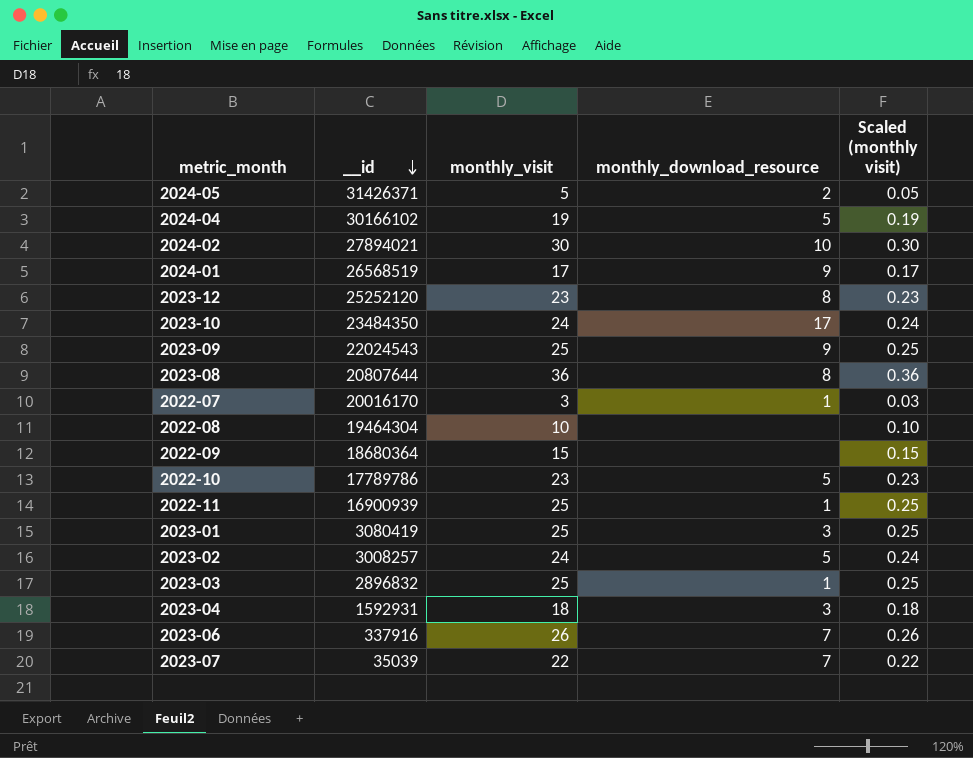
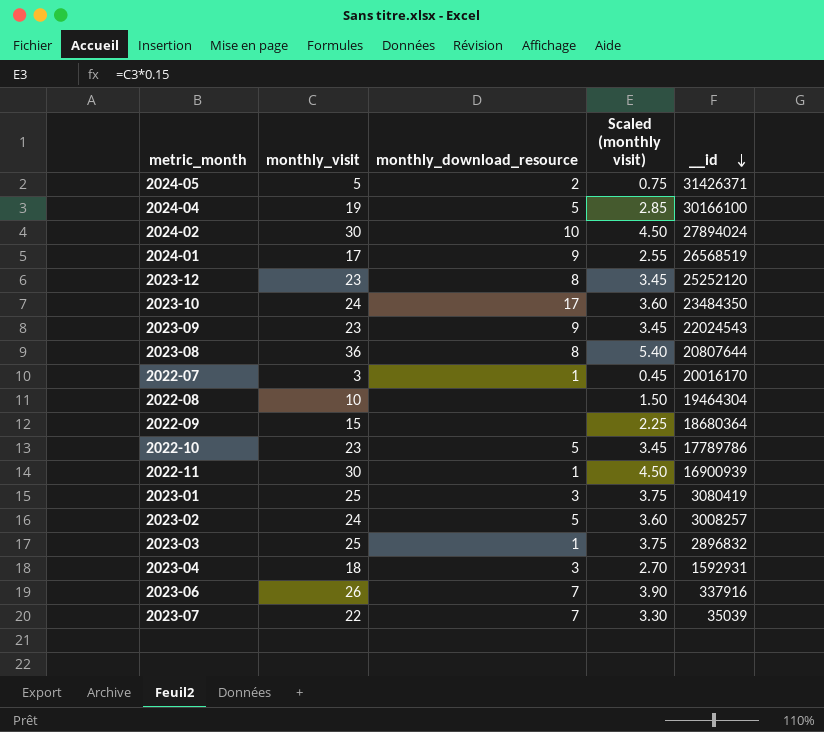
column Scaled (monthly visit) | formula: [monthly_visit] * 0.01 -> [monthly_visit] * 0.15
column __id | position: 2 -> 5
2024-04 | __id: 30166102 -> 30166100
2024-02 | __id: 27894021 -> 27894024
2023-09 | monthly_visit: 25 -> 23
2022-11 | monthly_visit: 25 -> 30

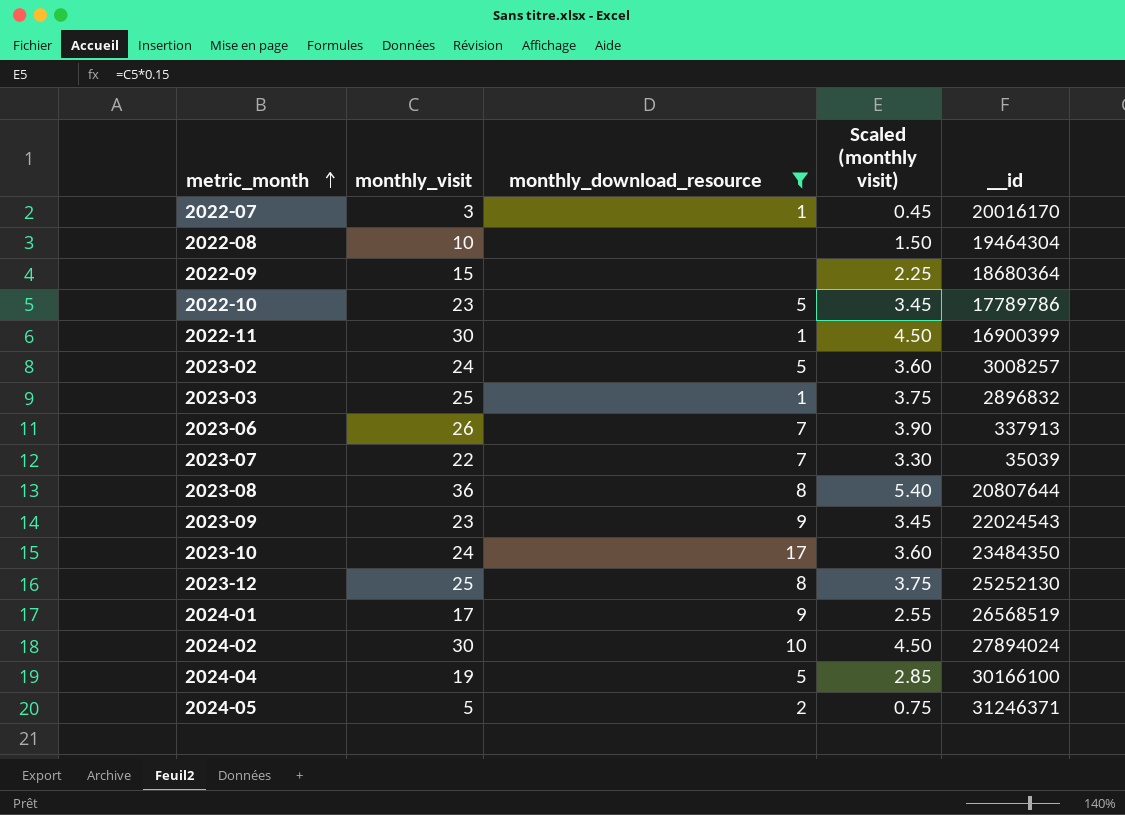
filter: none -> monthly_download_resource != 3
row order: __id descending -> metric_month ascending
2022-11 | __id: 16900939 -> 16900399
2023-06 | __id: 337916 -> 337913
2023-12 | monthly_visit: 23 -> 25
2023-12 | Scaled (monthly visit): 3.45 -> 3.75
2023-12 | __id: 25252120 -> 25252130
2024-05 | __id: 31426371 -> 31246371

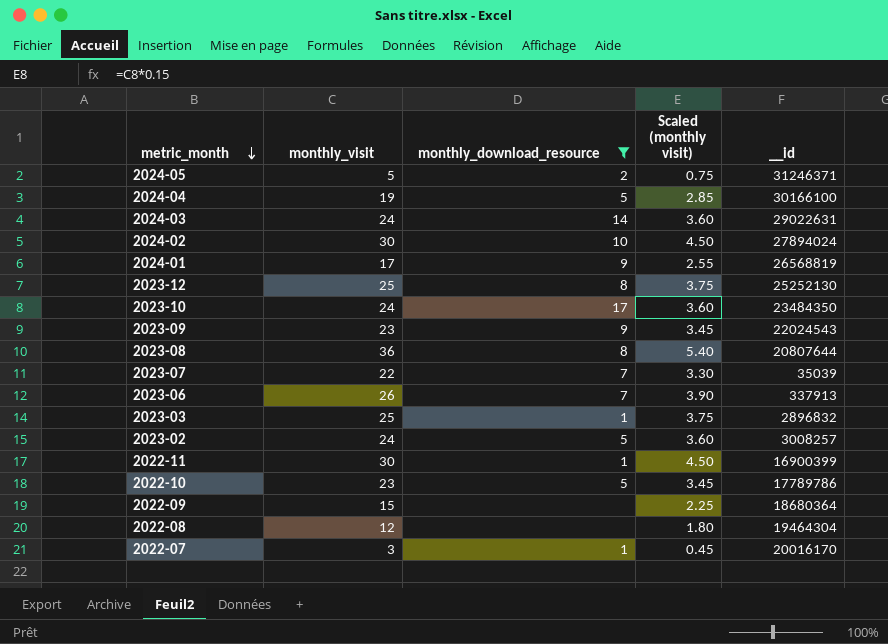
row order: metric_month ascending -> metric_month descending
row 2024-03: none -> 24 | 14 | 3.60 | 29022631
2024-01 | __id: 26568519 -> 26568819
2022-08 | monthly_visit: 10 -> 12
2022-08 | Scaled (monthly visit): 1.50 -> 1.80

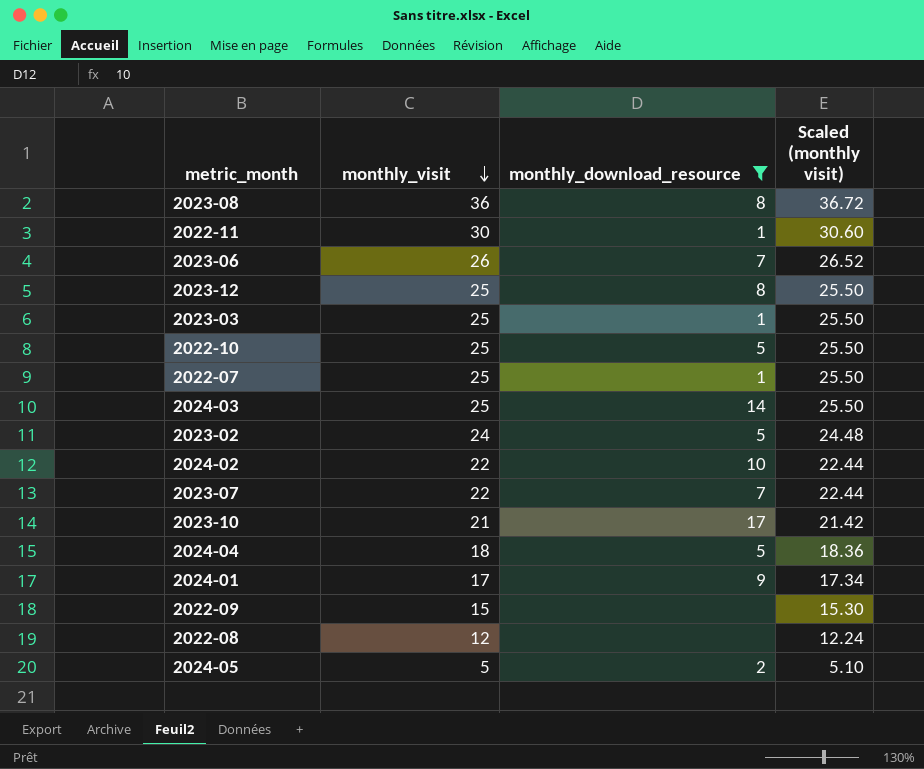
row order: metric_month descending -> monthly_visit descending
column __id | position: 5 -> none
column Scaled (monthly visit) | formula: [monthly_visit] * 0.15 -> [monthly_visit] * 1.02
row 2023-09: 23 | 9 | 3.45 | 22024543 -> none
2022-10 | monthly_visit: 23 -> 25
2022-07 | monthly_visit: 3 -> 25
2024-03 | monthly_visit: 24 -> 25
2024-02 | monthly_visit: 30 -> 22
2023-10 | monthly_visit: 24 -> 21
2024-04 | monthly_visit: 19 -> 18

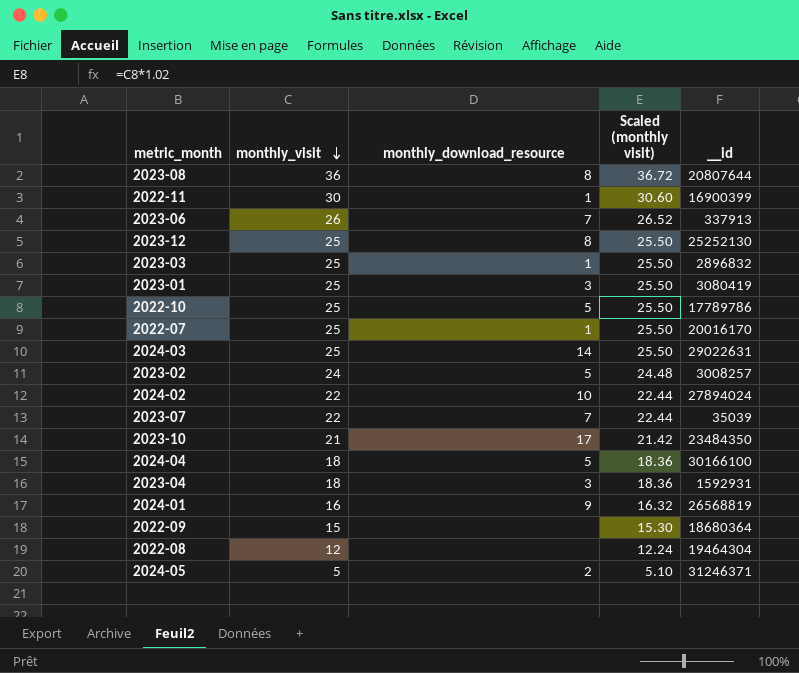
filter: monthly_download_resource != 3 -> none
column __id | position: none -> 5
2024-01 | monthly_visit: 17 -> 16
2024-01 | Scaled (monthly visit): 17.34 -> 16.32

